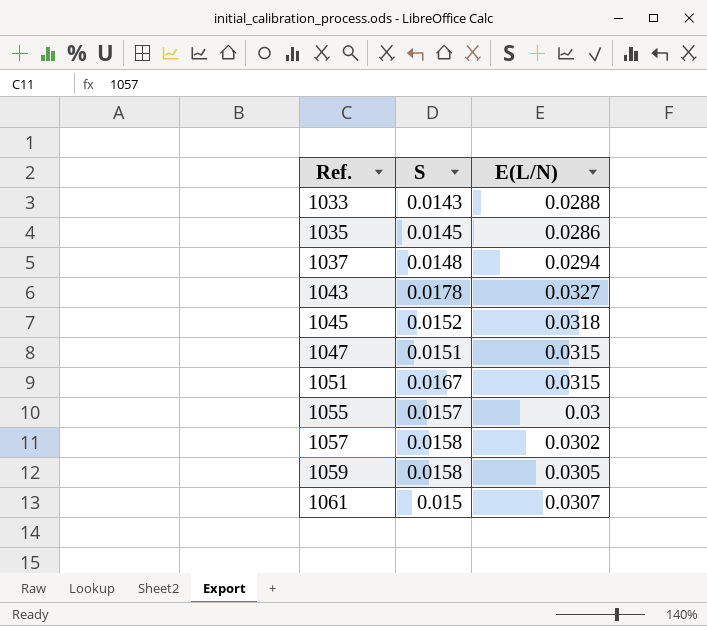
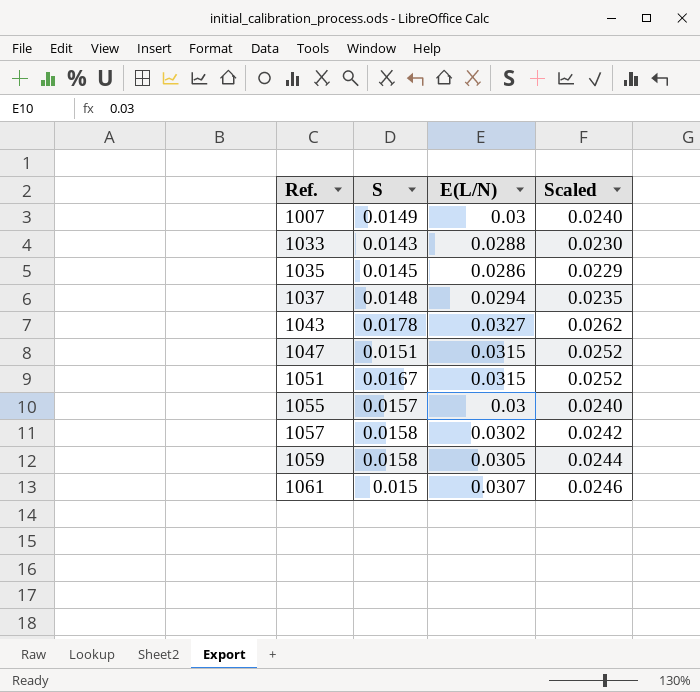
column Scaled | formula: none -> [E(L/N)] * 0.8
row 1045: 0.0152 | 0.0318 -> none
row 1007: none -> 0.0149 | 0.03 | 0.0240

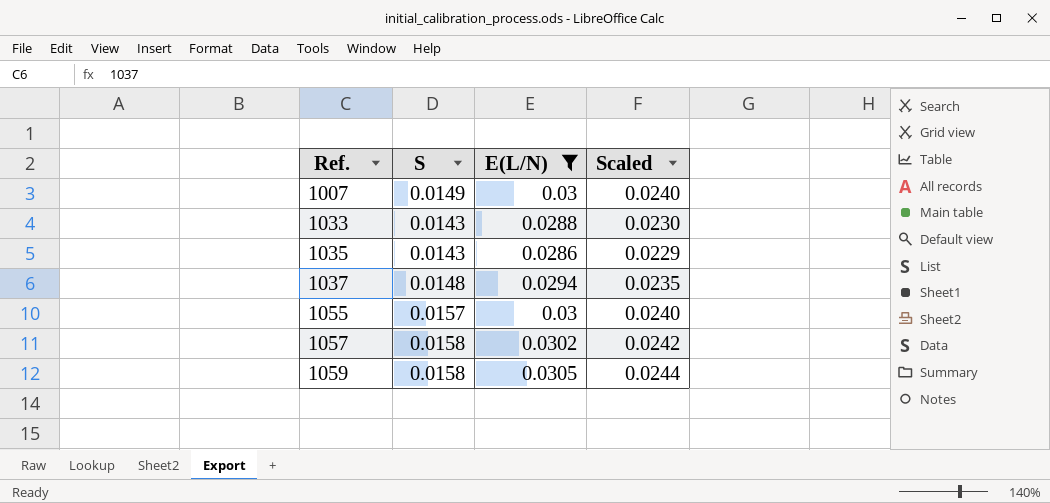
filter: none -> E(L/N) <= 0.0305
1035 | S: 0.0145 -> 0.0143

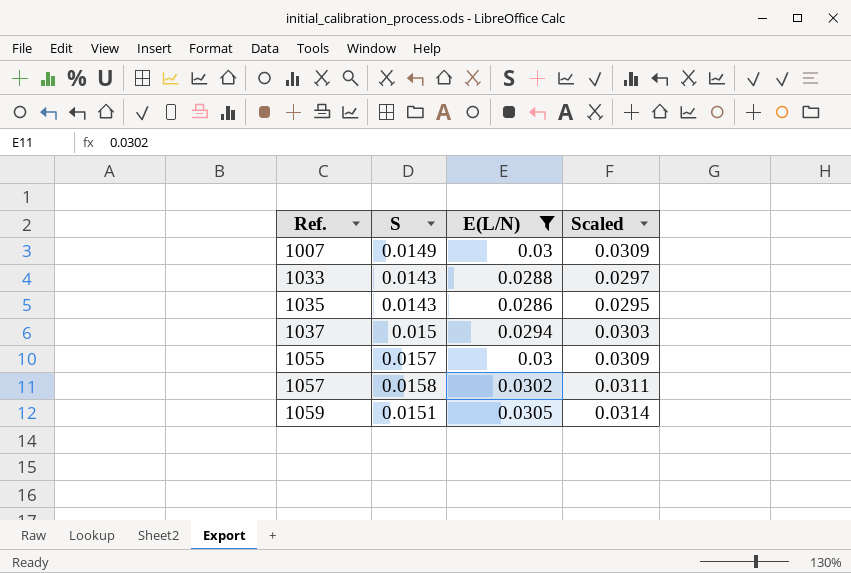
column Scaled | formula: [E(L/N)] * 0.8 -> [E(L/N)] * 1.03
1037 | S: 0.0148 -> 0.015
1059 | S: 0.0158 -> 0.0151

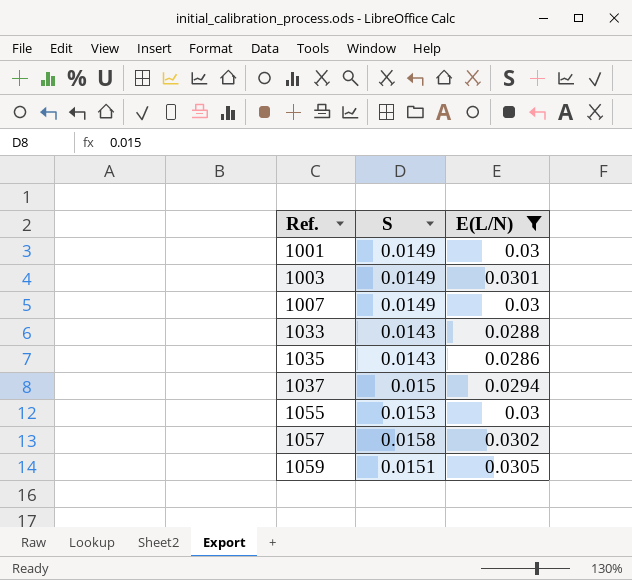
column Scaled | formula: [E(L/N)] * 1.03 -> none
row 1001: none -> 0.0149 | 0.03
row 1003: none -> 0.0149 | 0.0301
1055 | S: 0.0157 -> 0.0153

